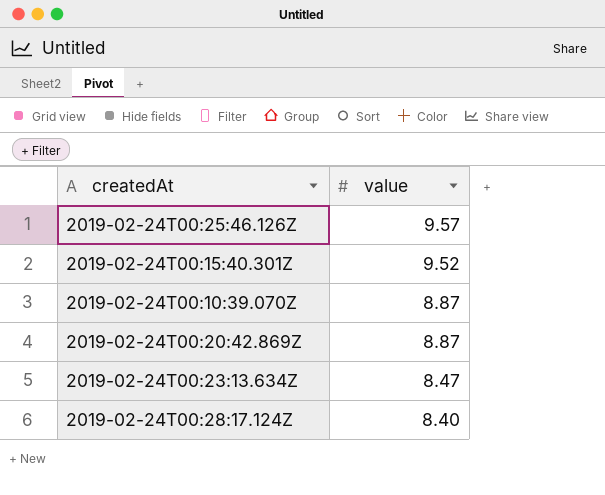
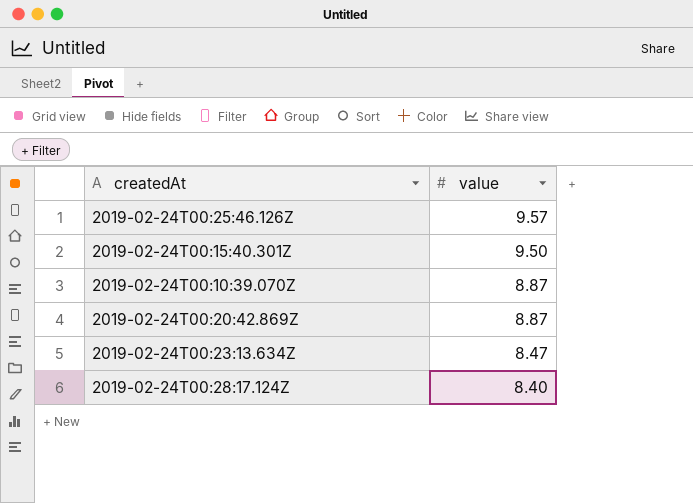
2019-02-24T00:15:40.301Z | value: 9.52 -> 9.50

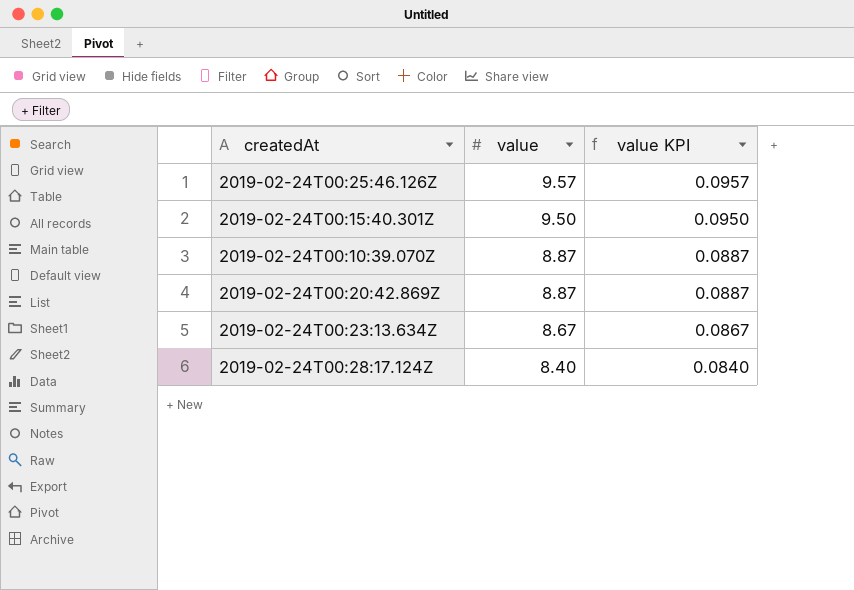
column value KPI | formula: none -> [value] * 0.01
2019-02-24T00:23:13.634Z | value: 8.47 -> 8.67

